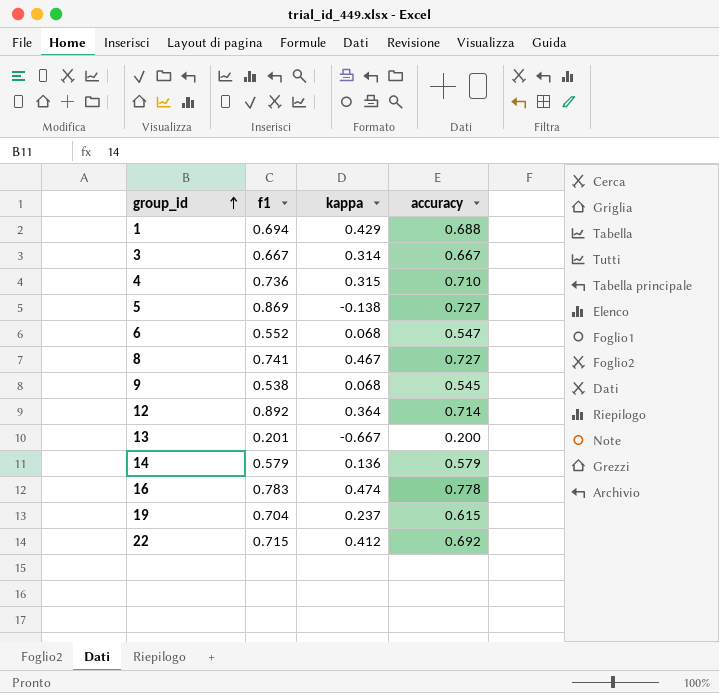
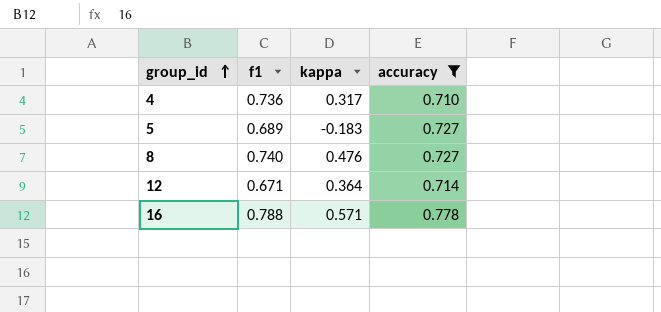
filter: none -> accuracy >= 0.710
4 | kappa: 0.315 -> 0.317
5 | f1: 0.869 -> 0.689
5 | kappa: -0.138 -> -0.183
8 | f1: 0.741 -> 0.740
8 | kappa: 0.467 -> 0.476
12 | f1: 0.892 -> 0.671
16 | f1: 0.783 -> 0.788
16 | kappa: 0.474 -> 0.571

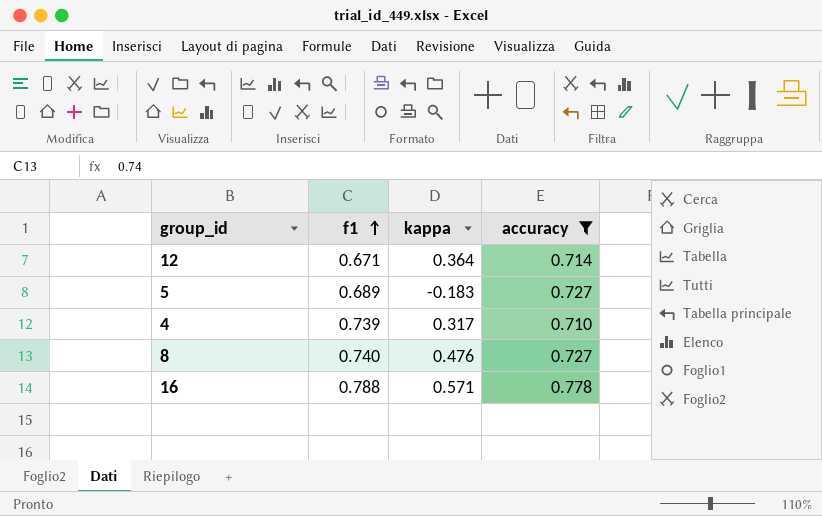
row order: group_id ascending -> f1 ascending
4 | f1: 0.736 -> 0.739

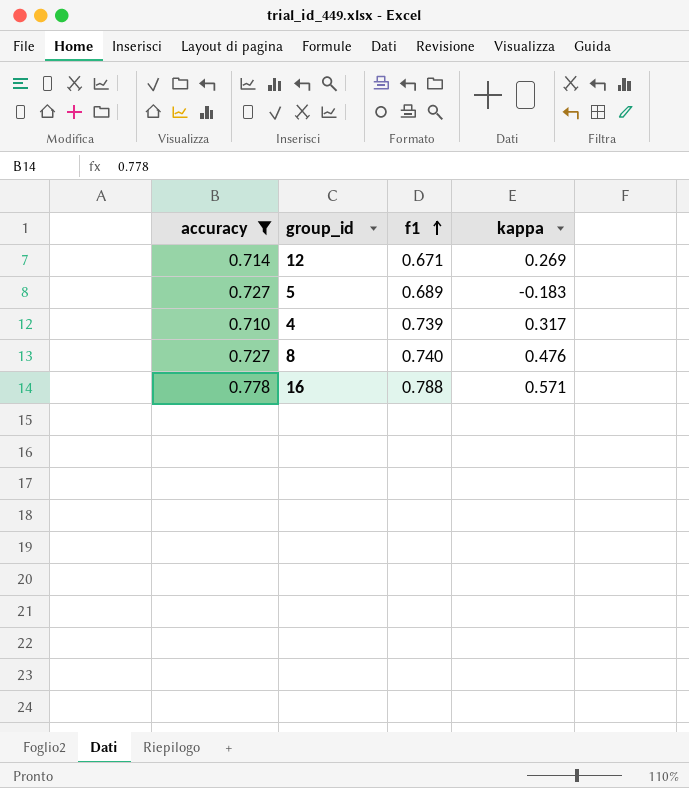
column accuracy | position: 4 -> 1
12 | kappa: 0.364 -> 0.269

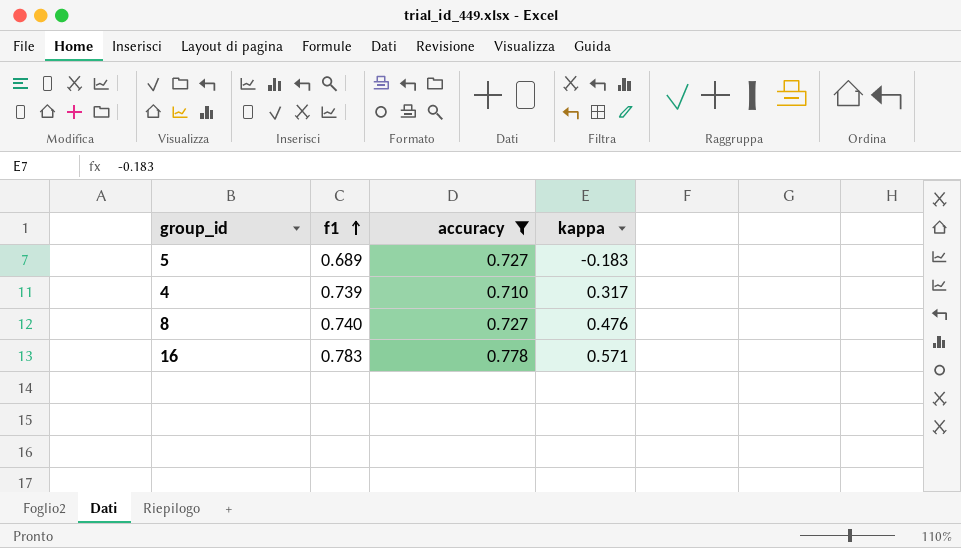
column accuracy | position: 1 -> 3
row 12: 0.714 | 0.671 | 0.269 -> none
16 | f1: 0.788 -> 0.783

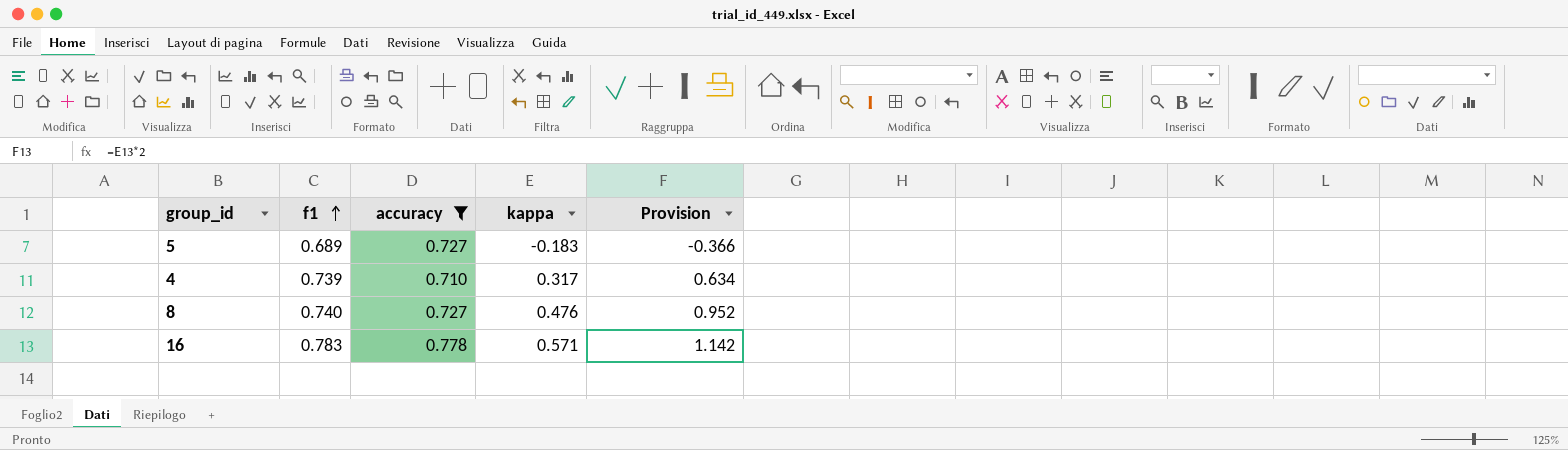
column Provision | formula: none -> [kappa] * 2

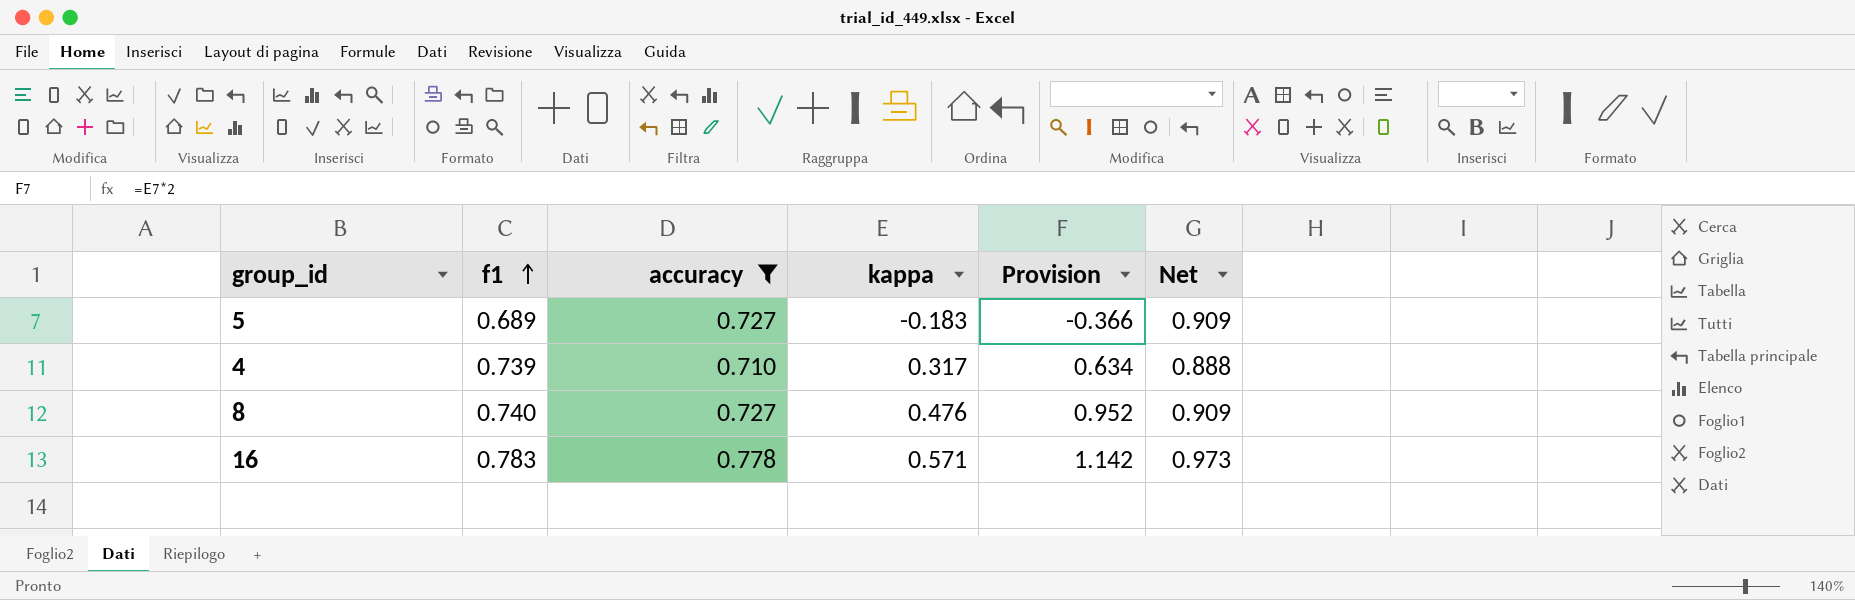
column Net | formula: none -> [accuracy] * 1.25

